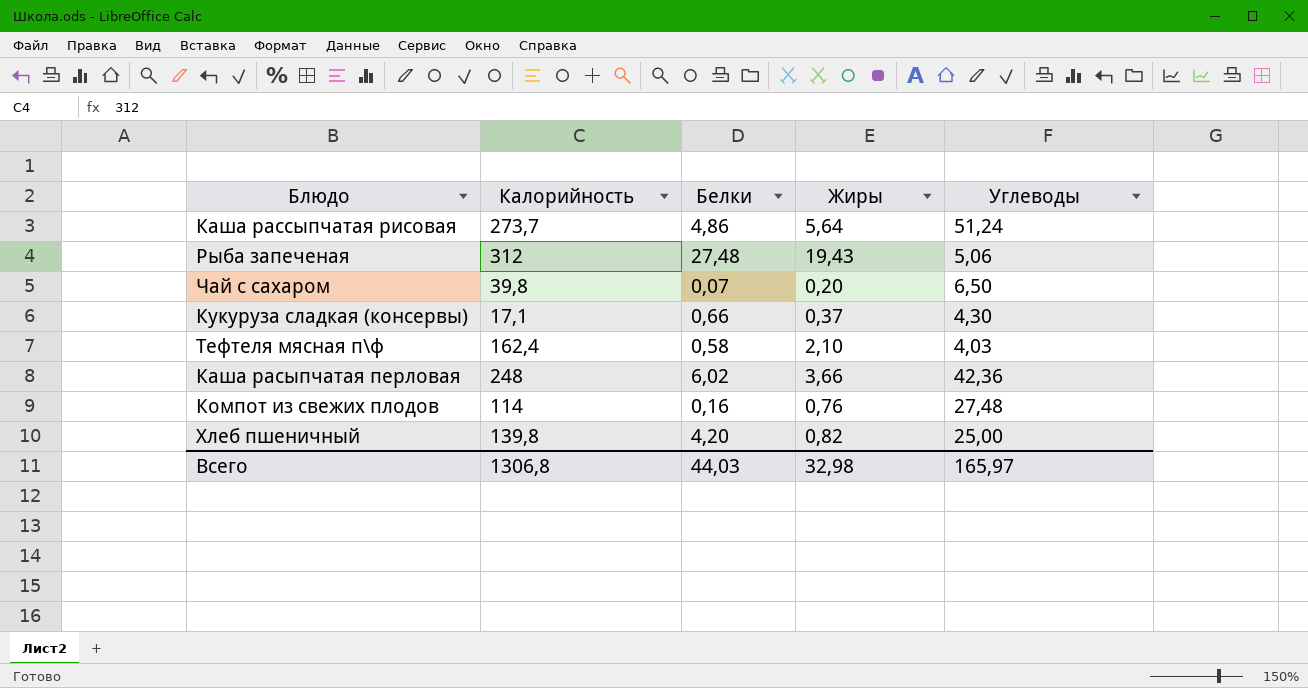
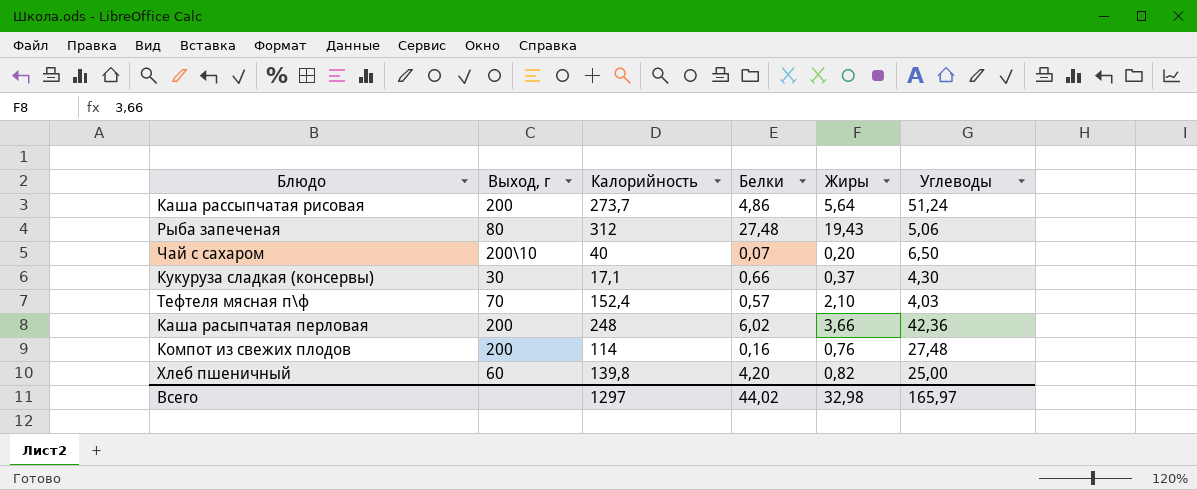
column Выход, г | position: none -> 2
Чай с сахаром | Калорийность: 39,8 -> 40
Тефтеля мясная п\ф | Калорийность: 162,4 -> 152,4
Тефтеля мясная п\ф | Белки: 0,58 -> 0,57
Всего | Калорийность: 1306,8 -> 1297
Всего | Белки: 44,03 -> 44,02

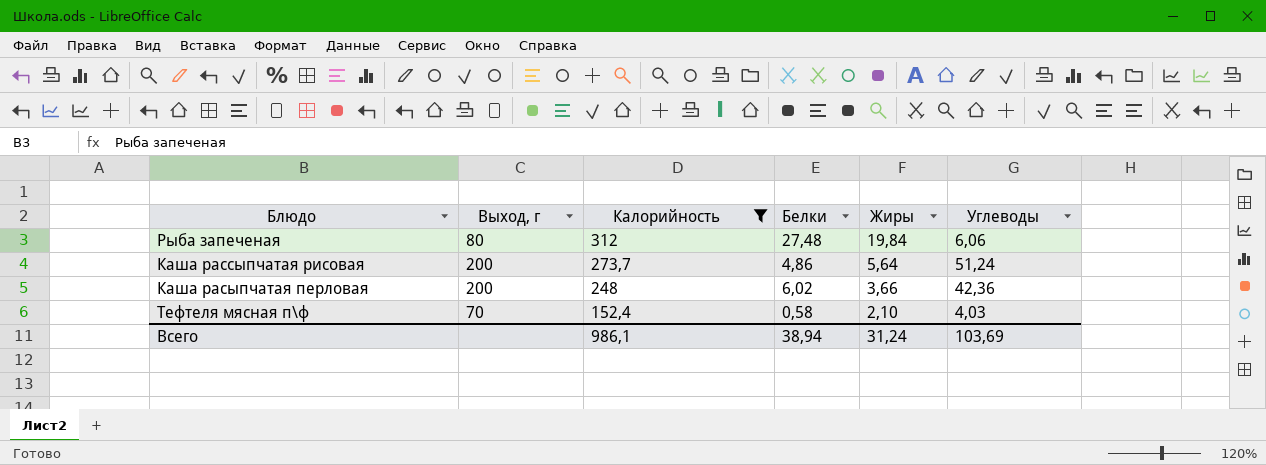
filter: none -> Калорийность >= 152,4
row order: none -> Калорийность descending
Рыба запеченая | Жиры: 19,43 -> 19,84
Рыба запеченая | Углеводы: 5,06 -> 6,06
Тефтеля мясная п\ф | Белки: 0,57 -> 0,58
Всего | Калорийность: 1297 -> 986,1
Всего | Белки: 44,02 -> 38,94
Всего | Жиры: 32,98 -> 31,24
Всего | Углеводы: 165,97 -> 103,69

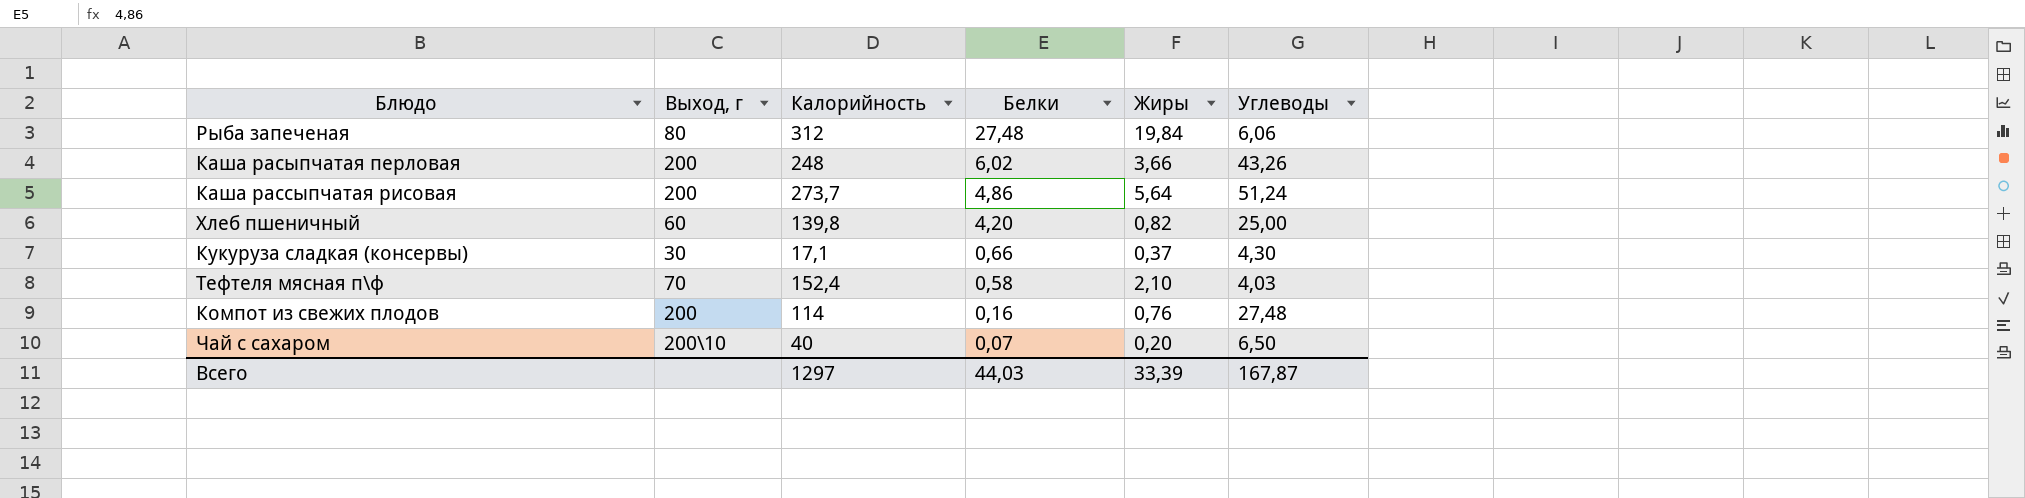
filter: Калорийность >= 152,4 -> none
row order: Калорийность descending -> Белки descending
Каша расыпчатая перловая | Углеводы: 42,36 -> 43,26
Всего | Калорийность: 986,1 -> 1297
Всего | Белки: 38,94 -> 44,03
Всего | Жиры: 31,24 -> 33,39
Всего | Углеводы: 103,69 -> 167,87

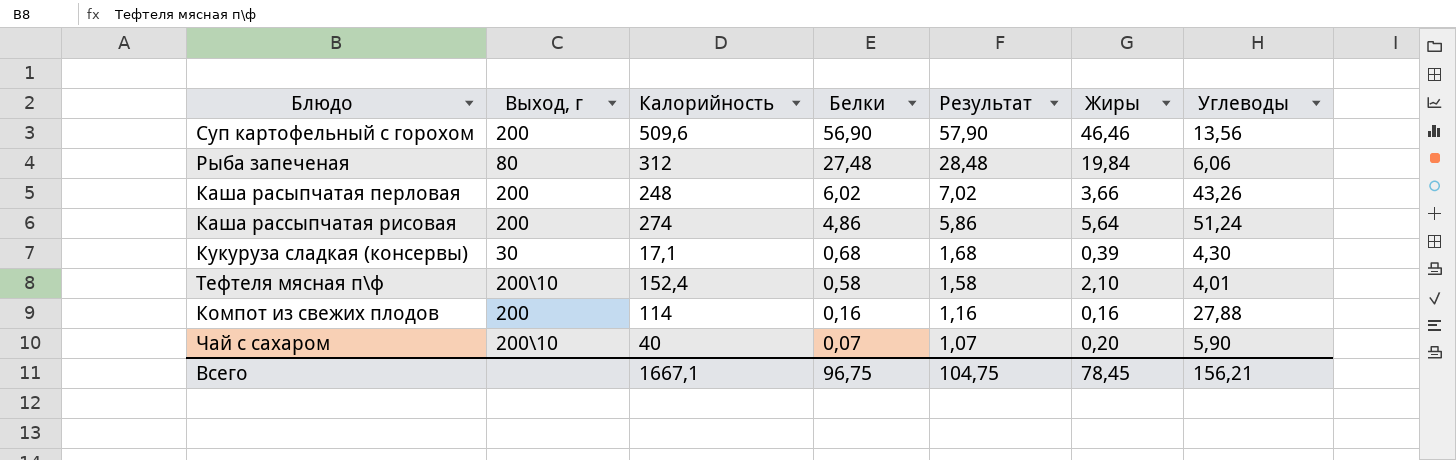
column Результат | formula: none -> [Белки] + 1
row Хлеб пшеничный: 60 | 139,8 | 4,20 | 0,82 | 25,00 -> none
row Суп картофельный с горохом: none -> 200 | 509,6 | 56,90 | 57,90 | 46,46 | 13,56
Каша рассыпчатая рисовая | Калорийность: 273,7 -> 274
Кукуруза сладкая (консервы) | Белки: 0,66 -> 0,68
Кукуруза сладкая (консервы) | Жиры: 0,37 -> 0,39
Тефтеля мясная п\ф | Выход, г: 70 -> 200\10
Тефтеля мясная п\ф | Углеводы: 4,03 -> 4,01
Компот из свежих плодов | Жиры: 0,76 -> 0,16
Компот из свежих плодов | Углеводы: 27,48 -> 27,88
Чай с сахаром | Углеводы: 6,50 -> 5,90
Всего | Калорийность: 1297 -> 1667,1
Всего | Белки: 44,03 -> 96,75
Всего | Жиры: 33,39 -> 78,45
Всего | Углеводы: 167,87 -> 156,21

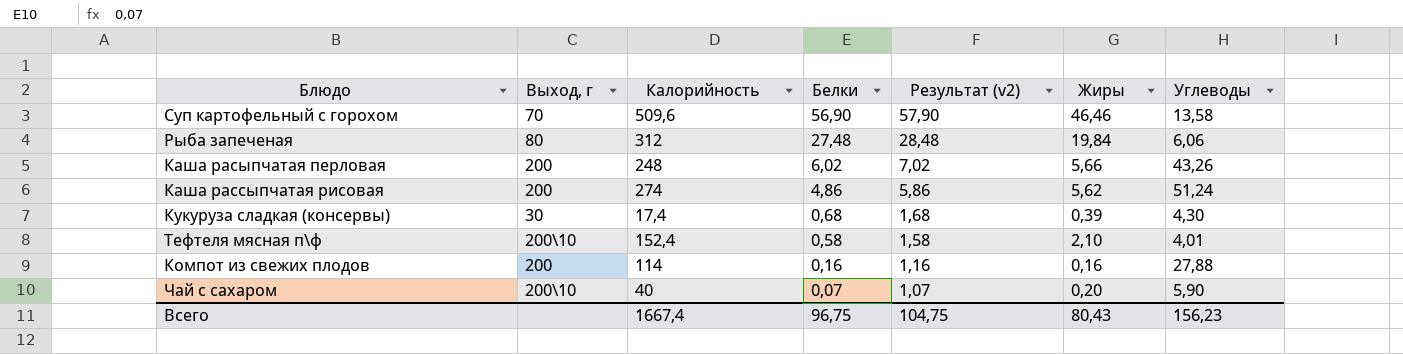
column name: Результат -> Результат (v2)
Суп картофельный с горохом | Выход, г: 200 -> 70
Суп картофельный с горохом | Углеводы: 13,56 -> 13,58
Каша расыпчатая перловая | Жиры: 3,66 -> 5,66
Каша рассыпчатая рисовая | Жиры: 5,64 -> 5,62
Кукуруза сладкая (консервы) | Калорийность: 17,1 -> 17,4
Всего | Калорийность: 1667,1 -> 1667,4
Всего | Жиры: 78,45 -> 80,43
Всего | Углеводы: 156,21 -> 156,23

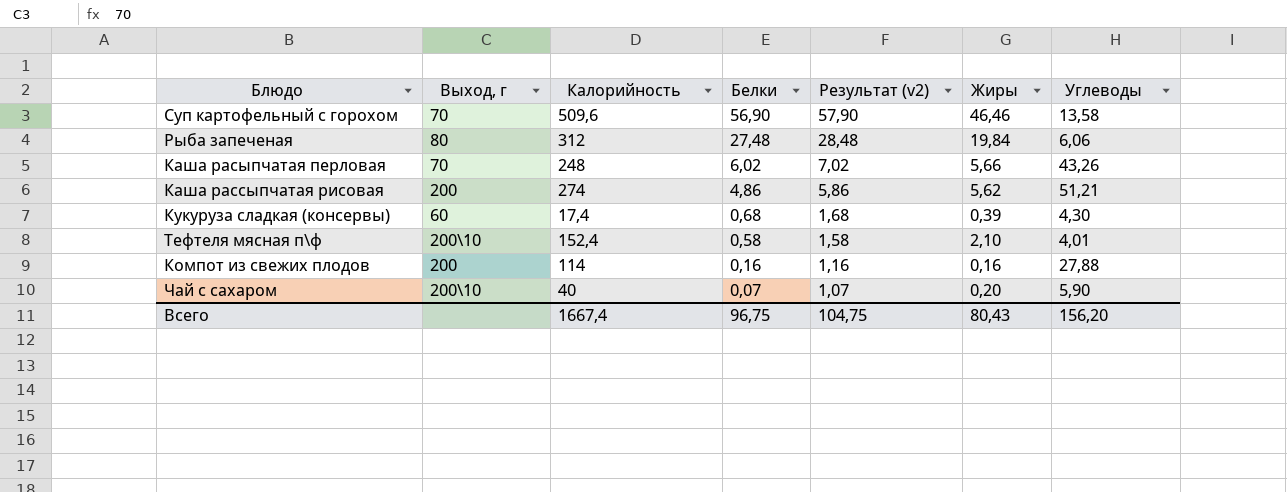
Каша расыпчатая перловая | Выход, г: 200 -> 70
Каша рассыпчатая рисовая | Углеводы: 51,24 -> 51,21
Кукуруза сладкая (консервы) | Выход, г: 30 -> 60
Всего | Углеводы: 156,23 -> 156,20

